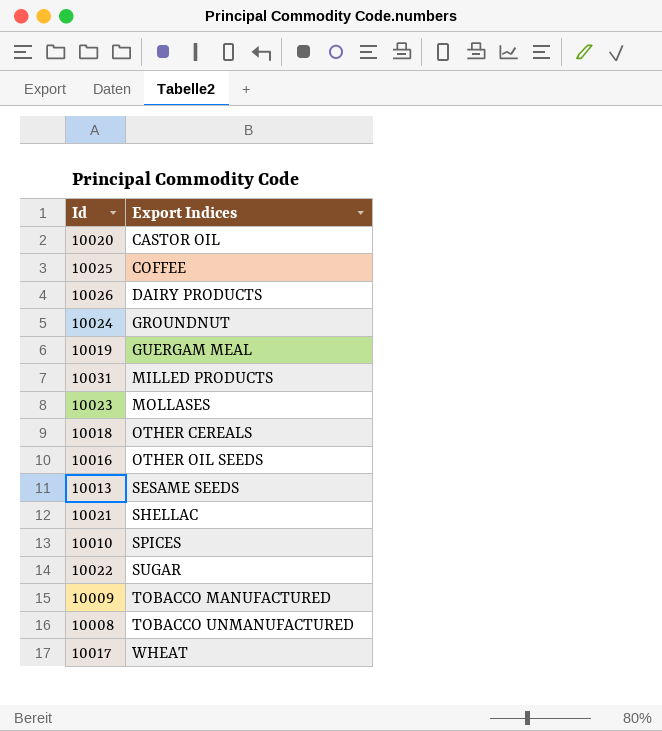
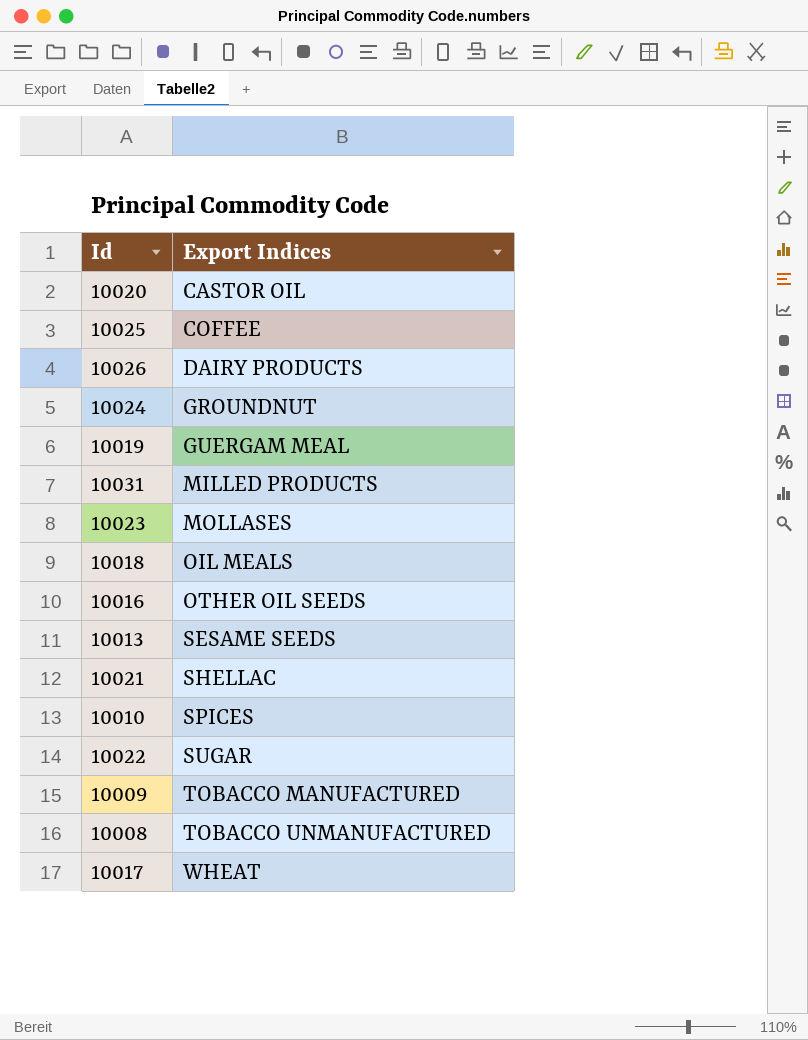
10018 | Export Indices: OTHER CEREALS -> OIL MEALS

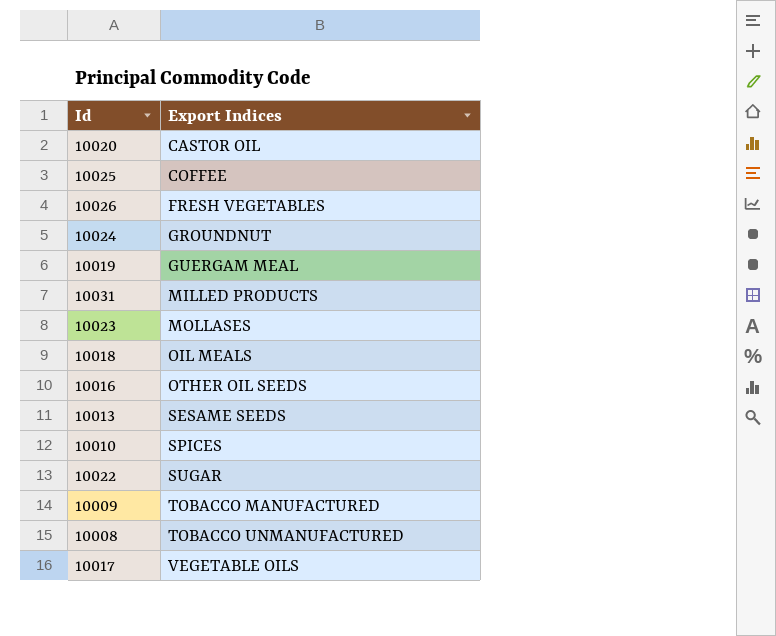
row 10021: SHELLAC -> none
10026 | Export Indices: DAIRY PRODUCTS -> FRESH VEGETABLES
10017 | Export Indices: WHEAT -> VEGETABLE OILS

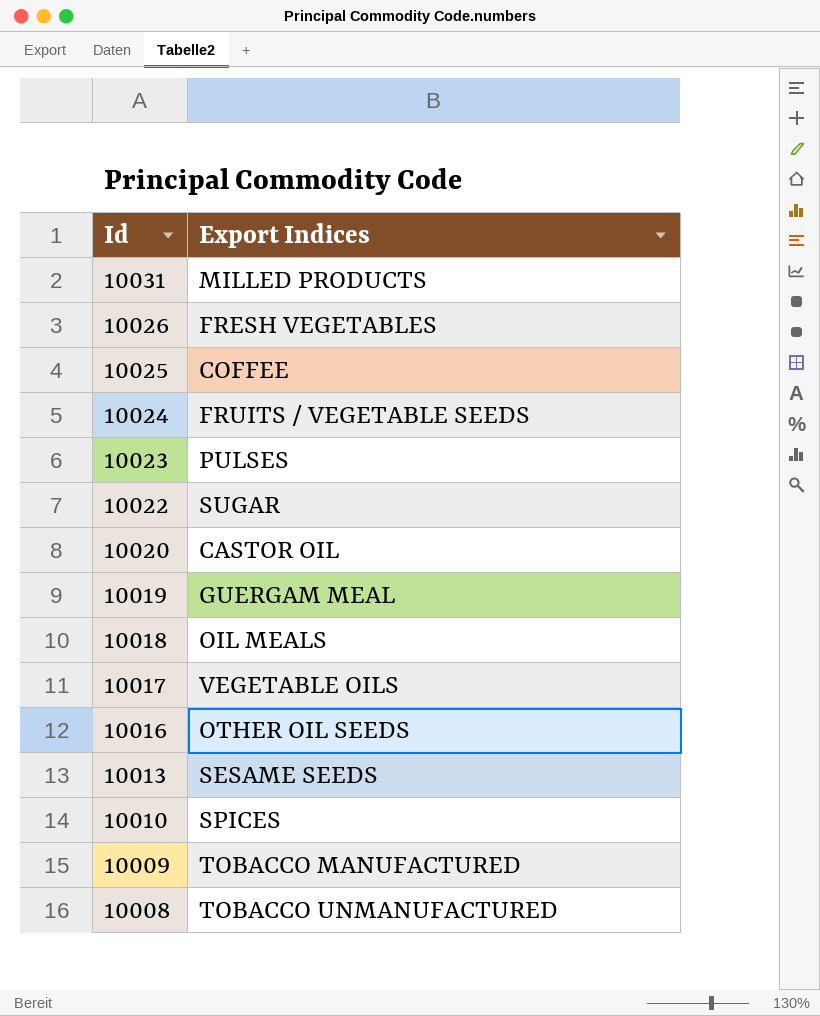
row order: Export Indices ascending -> Id descending
10024 | Export Indices: GROUNDNUT -> FRUITS / VEGETABLE SEEDS
10023 | Export Indices: MOLLASES -> PULSES

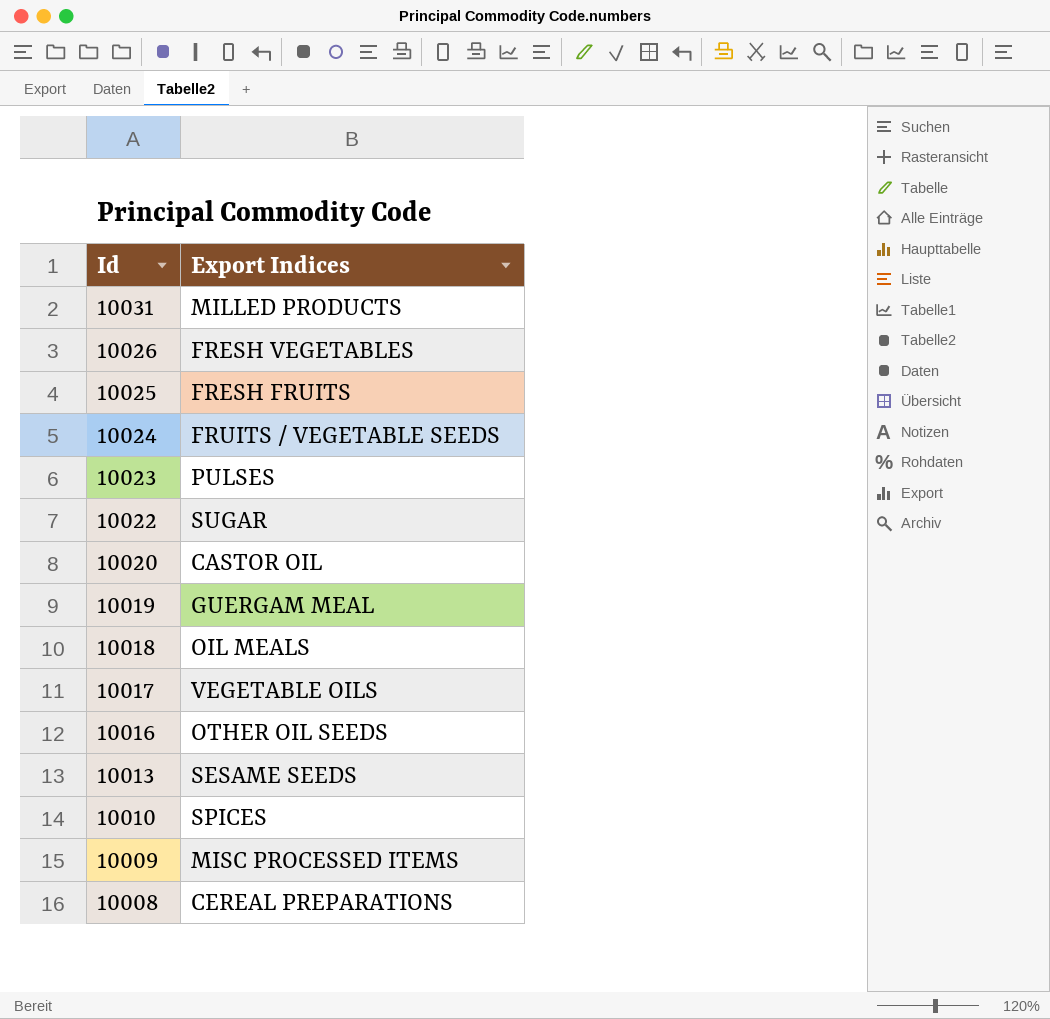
10025 | Export Indices: COFFEE -> FRESH FRUITS
10009 | Export Indices: TOBACCO MANUFACTURED -> MISC PROCESSED ITEMS
10008 | Export Indices: TOBACCO UNMANUFACTURED -> CEREAL PREPARATIONS

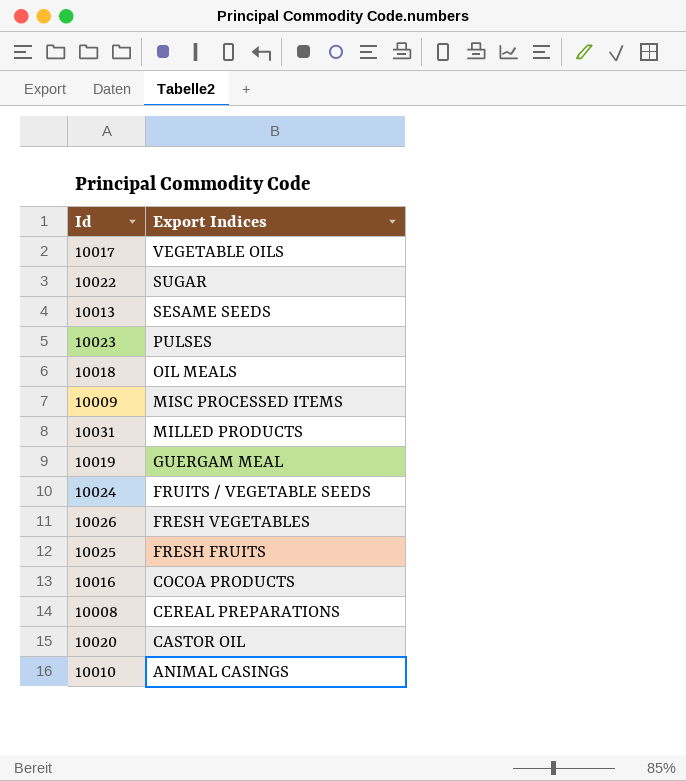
row order: Id descending -> Export Indices descending
10016 | Export Indices: OTHER OIL SEEDS -> COCOA PRODUCTS
10010 | Export Indices: SPICES -> ANIMAL CASINGS

